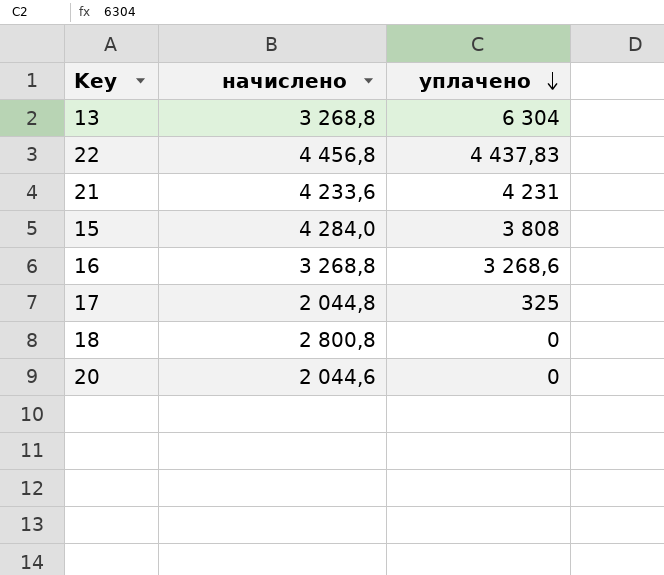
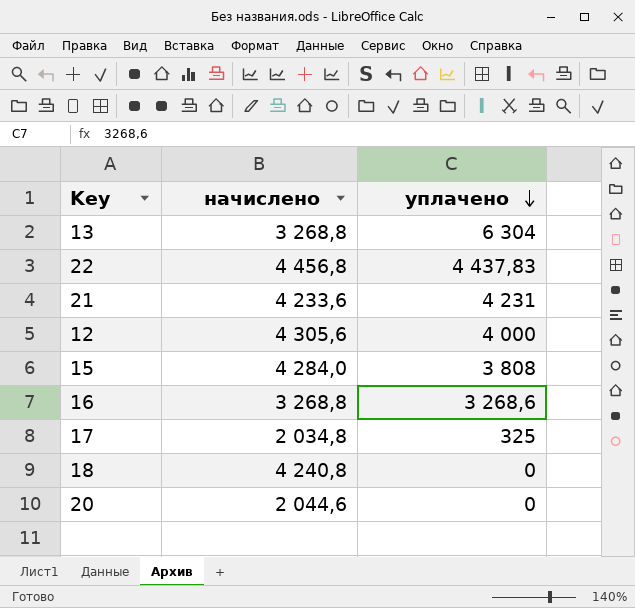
row 12: none -> 4 305,6 | 4 000
17 | начислено: 2 044,8 -> 2 034,8
18 | начислено: 2 800,8 -> 4 240,8

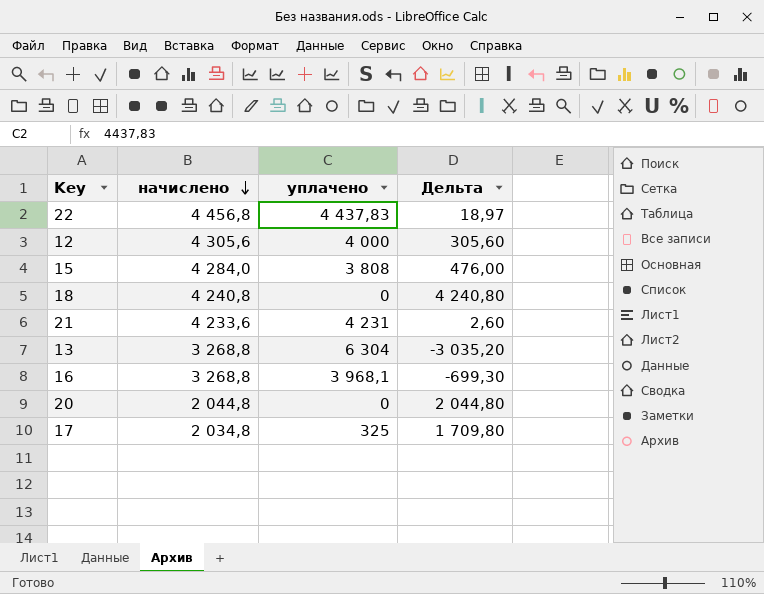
row order: уплачено descending -> начислено descending
column Дельта | formula: none -> [начислено] - [уплачено]
16 | уплачено: 3 268,6 -> 3 968,1
20 | начислено: 2 044,6 -> 2 044,8

